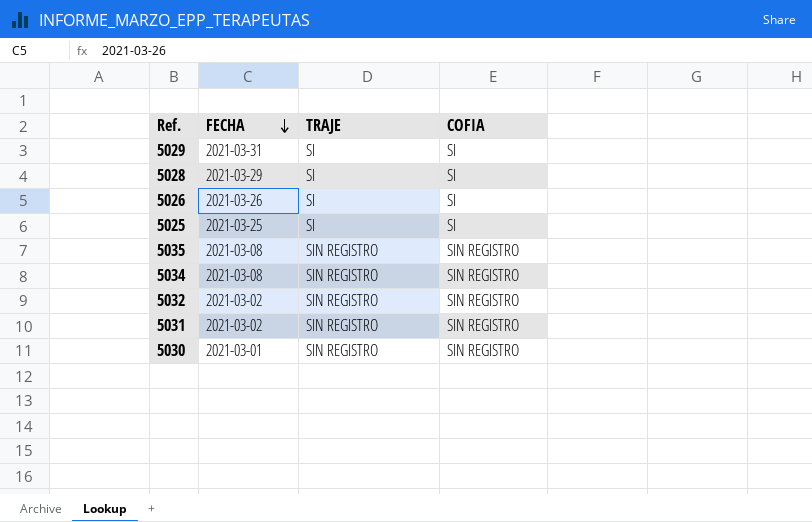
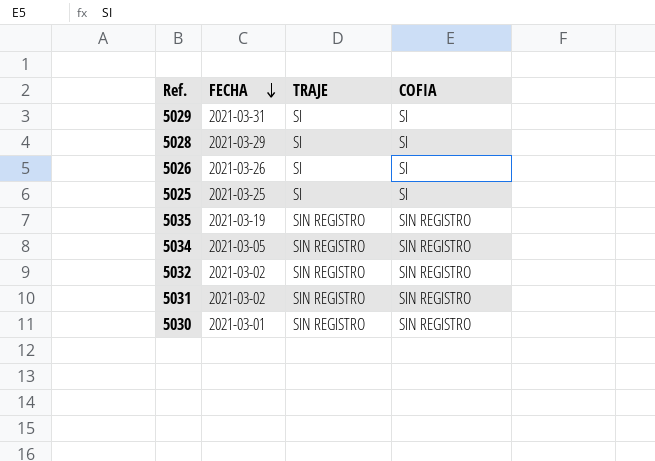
5035 | FECHA: 2021-03-08 -> 2021-03-19
5034 | FECHA: 2021-03-08 -> 2021-03-05

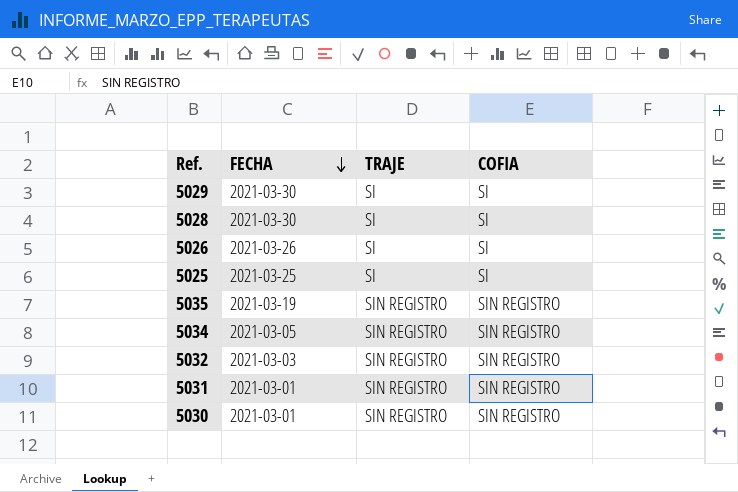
5029 | FECHA: 2021-03-31 -> 2021-03-30
5028 | FECHA: 2021-03-29 -> 2021-03-30
5032 | FECHA: 2021-03-02 -> 2021-03-03
5031 | FECHA: 2021-03-02 -> 2021-03-01

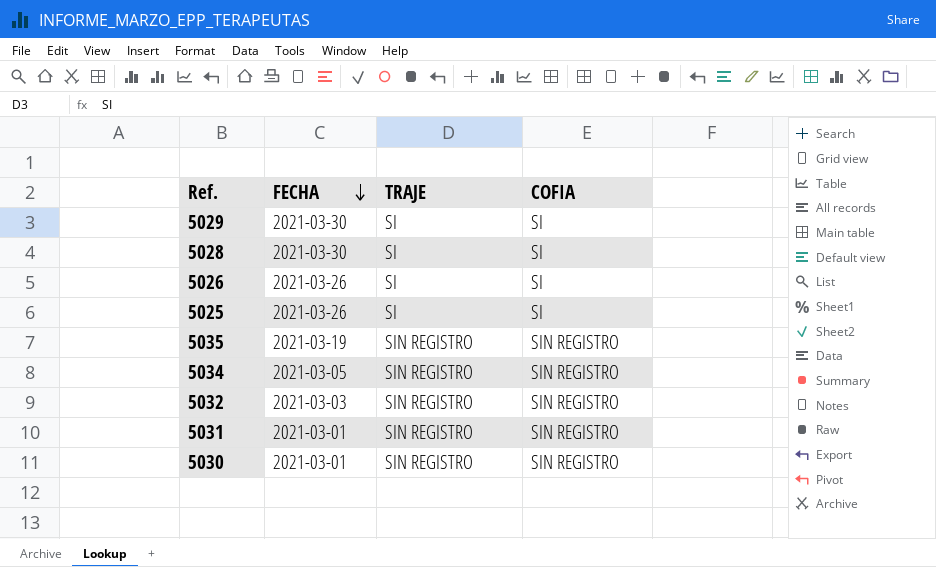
5025 | FECHA: 2021-03-25 -> 2021-03-26

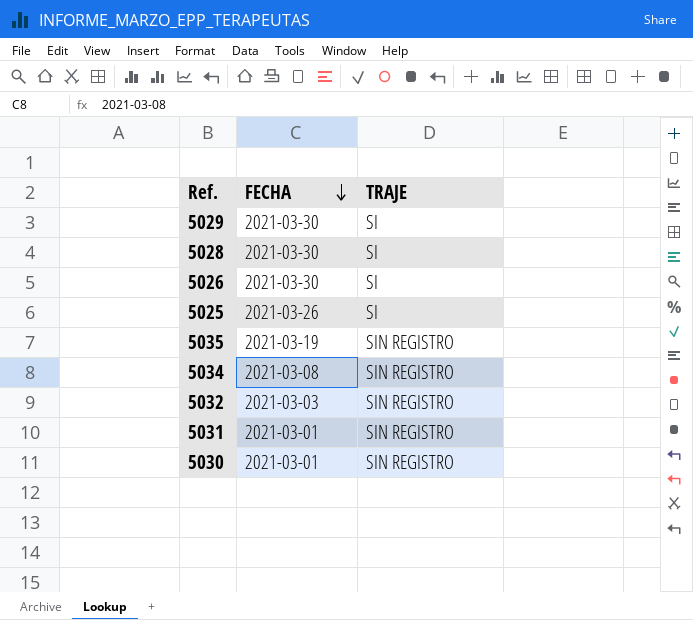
column COFIA | position: 4 -> none
5026 | FECHA: 2021-03-26 -> 2021-03-30
5034 | FECHA: 2021-03-05 -> 2021-03-08

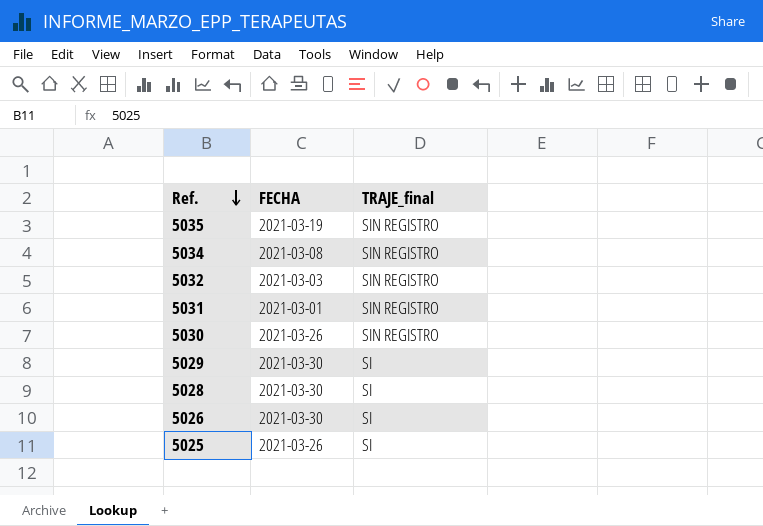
row order: FECHA descending -> Ref. descending
column name: TRAJE -> TRAJE_final
5030 | FECHA: 2021-03-01 -> 2021-03-26

